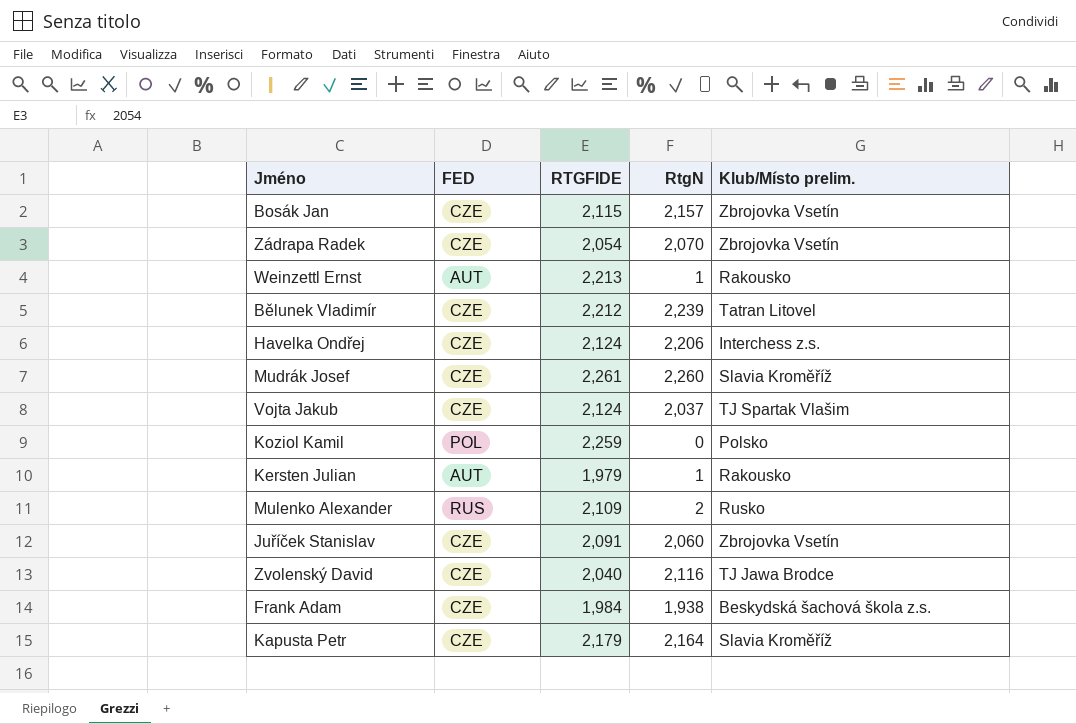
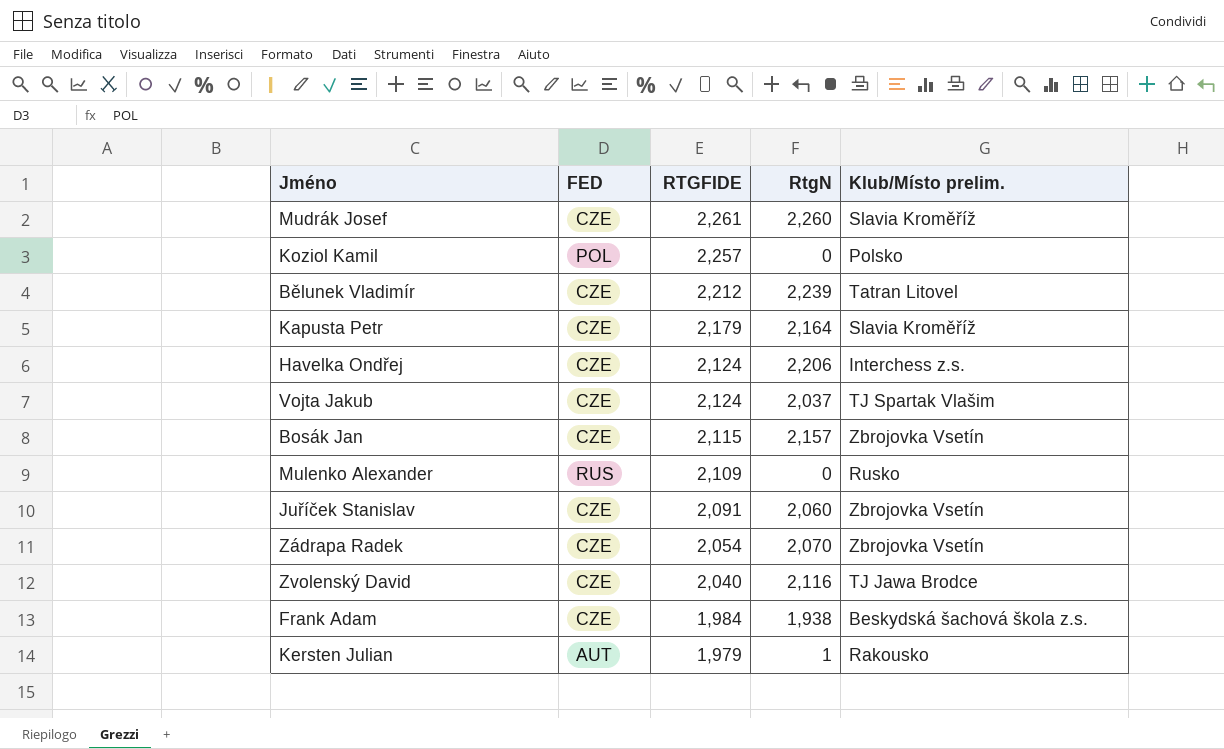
row order: none -> RTGFIDE descending
row Weinzettl Ernst: AUT | 2,213 | 1 | Rakousko -> none
Koziol Kamil | RTGFIDE: 2,259 -> 2,257
Mulenko Alexander | RtgN: 2 -> 0

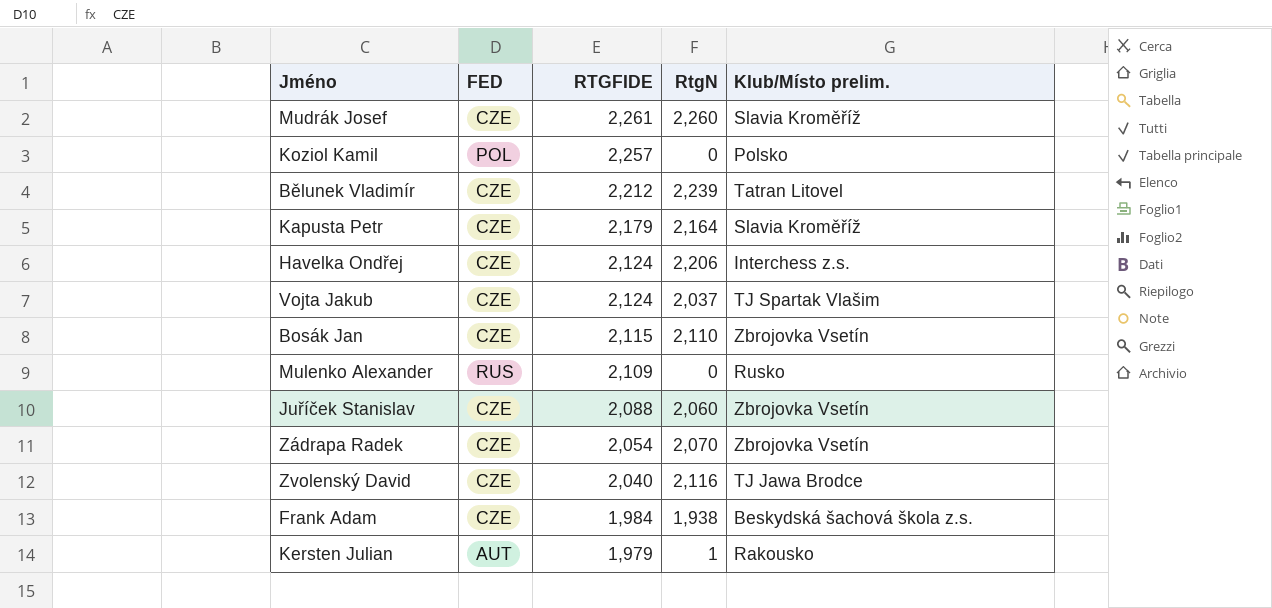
Bosák Jan | RtgN: 2,157 -> 2,110
Juříček Stanislav | RTGFIDE: 2,091 -> 2,088

